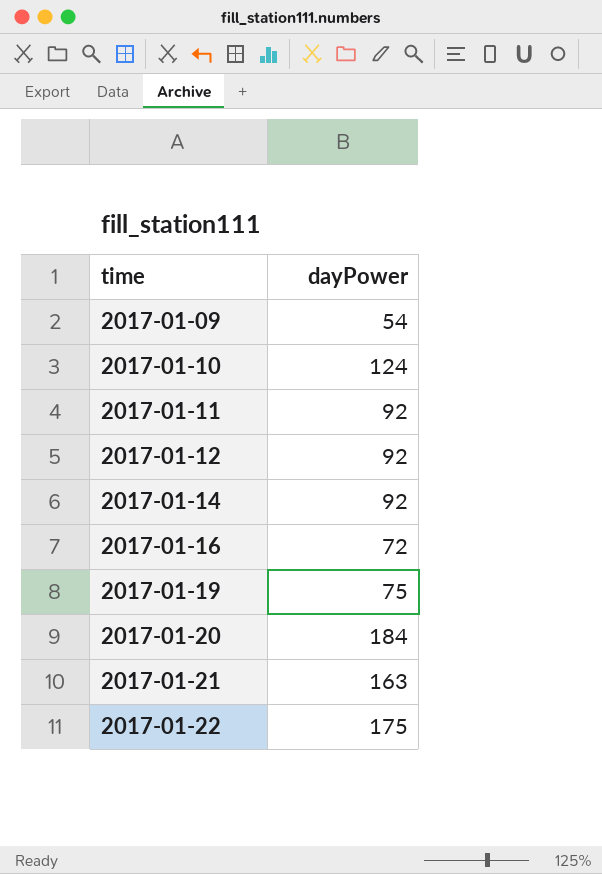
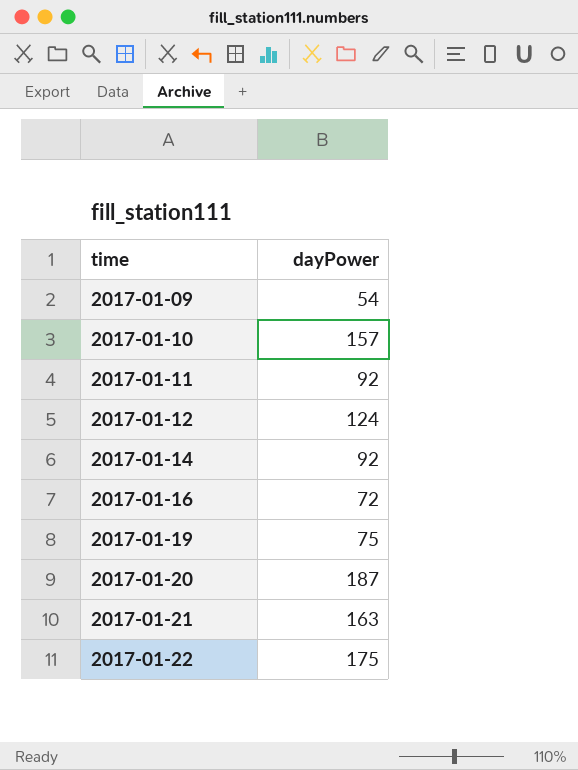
2017-01-10 | dayPower: 124 -> 157
2017-01-12 | dayPower: 92 -> 124
2017-01-20 | dayPower: 184 -> 187

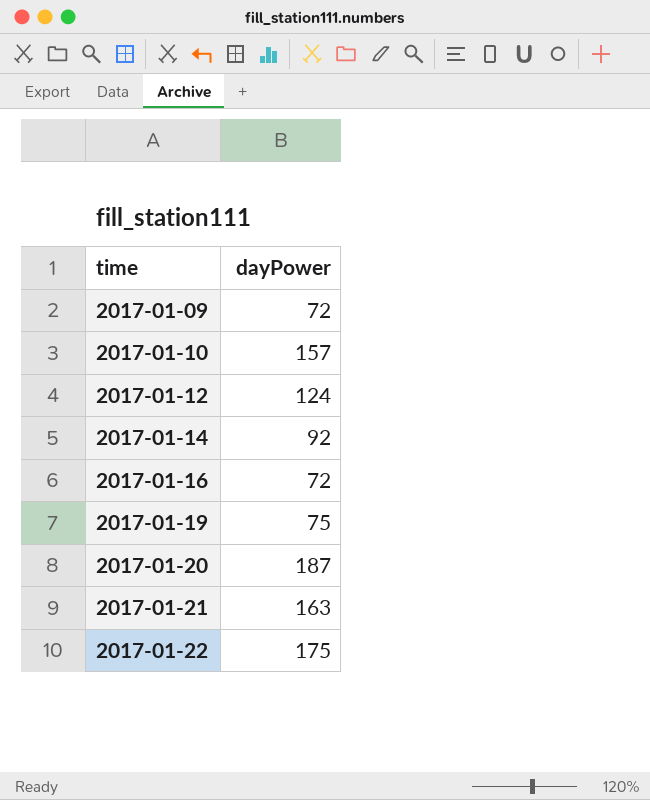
row 2017-01-11: 92 -> none
2017-01-09 | dayPower: 54 -> 72

